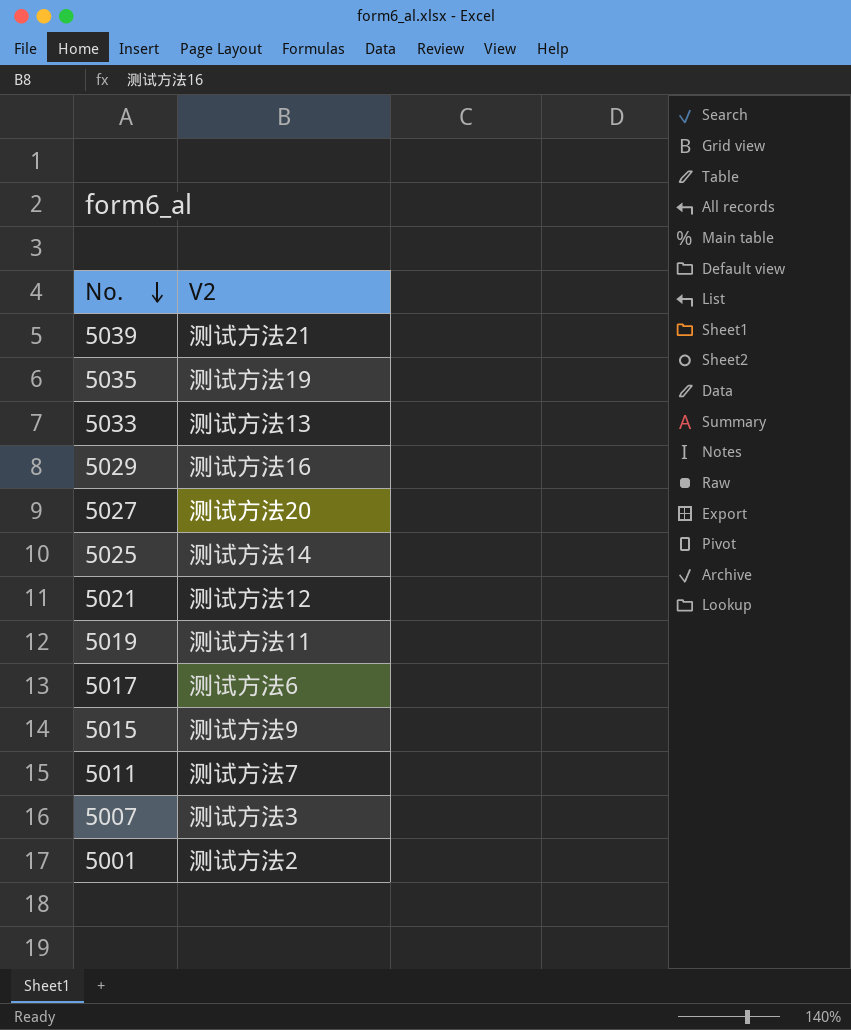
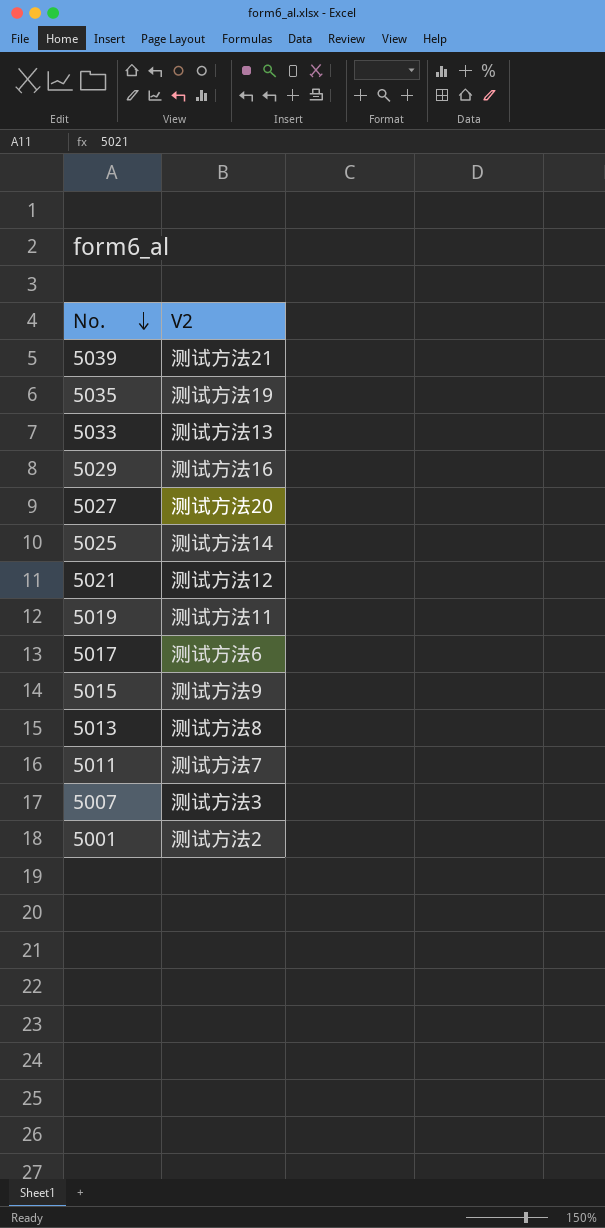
row 5013: none -> 测试方法8

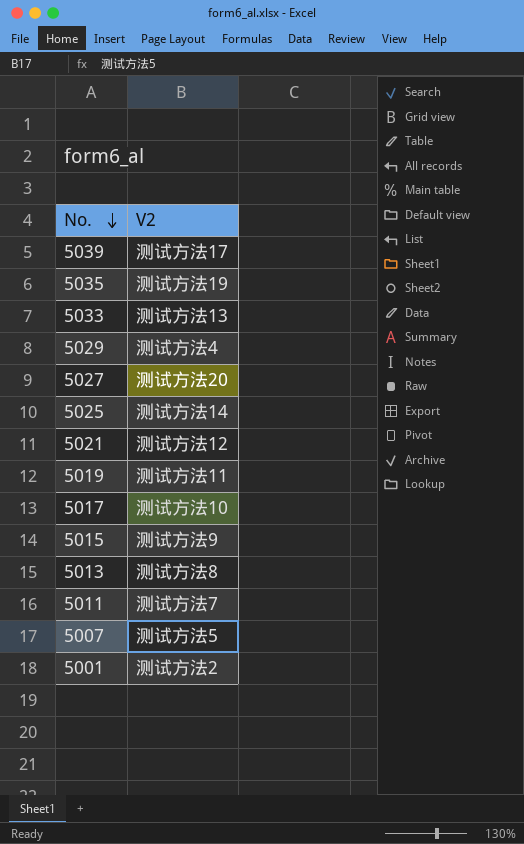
5039 | V2: 测试方法21 -> 测试方法17
5029 | V2: 测试方法16 -> 测试方法4
5017 | V2: 测试方法6 -> 测试方法10
5007 | V2: 测试方法3 -> 测试方法5

